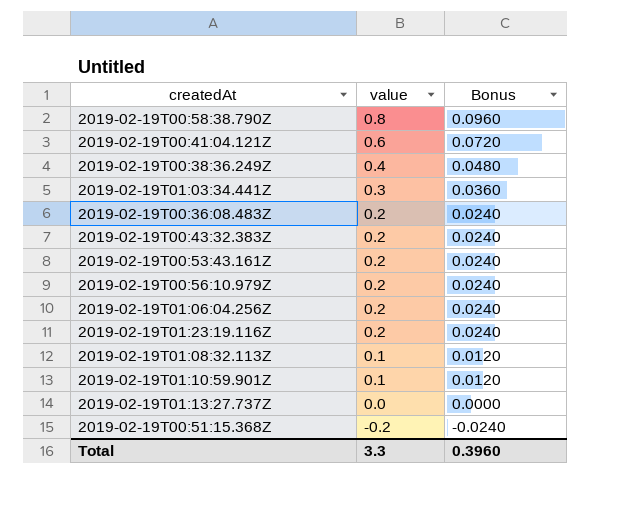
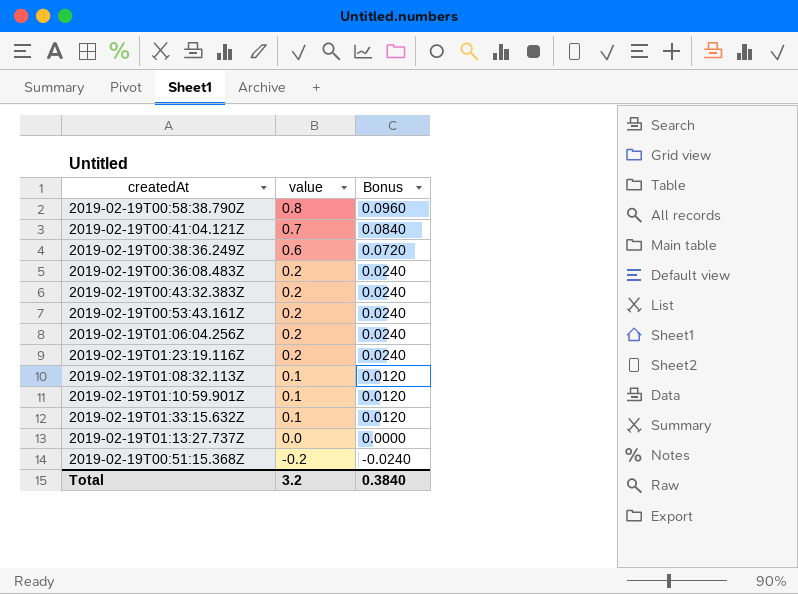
row 2019-02-19T01:03:34.441Z: 0.3 | 0.0360 -> none
row 2019-02-19T00:56:10.979Z: 0.2 | 0.0240 -> none
2019-02-19T00:41:04.121Z | value: 0.6 -> 0.7
2019-02-19T00:41:04.121Z | Bonus: 0.0720 -> 0.0840
2019-02-19T00:38:36.249Z | value: 0.4 -> 0.6
2019-02-19T00:38:36.249Z | Bonus: 0.0480 -> 0.0720
row 2019-02-19T01:33:15.632Z: none -> 0.1 | 0.0120
Total | value: 3.3 -> 3.2
Total | Bonus: 0.3960 -> 0.3840

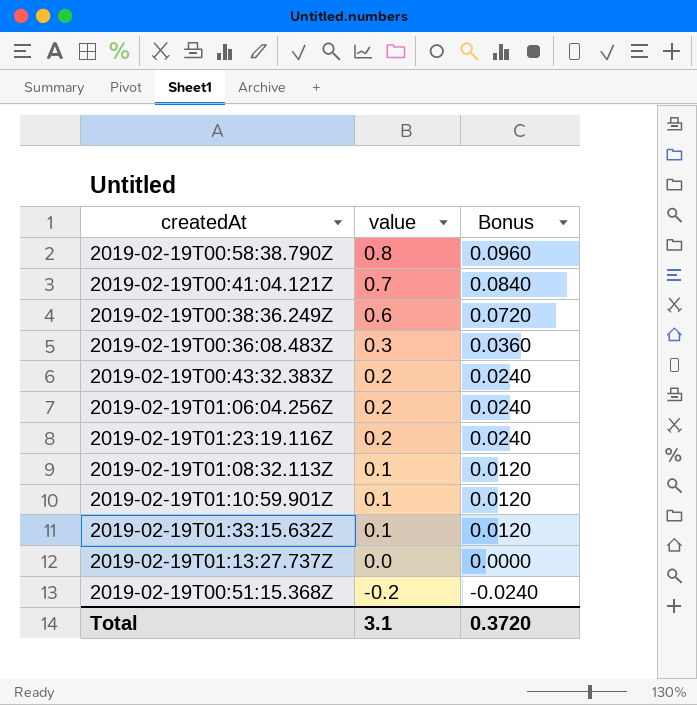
row 2019-02-19T00:53:43.161Z: 0.2 | 0.0240 -> none
2019-02-19T00:36:08.483Z | value: 0.2 -> 0.3
2019-02-19T00:36:08.483Z | Bonus: 0.0240 -> 0.0360
Total | value: 3.2 -> 3.1
Total | Bonus: 0.3840 -> 0.3720

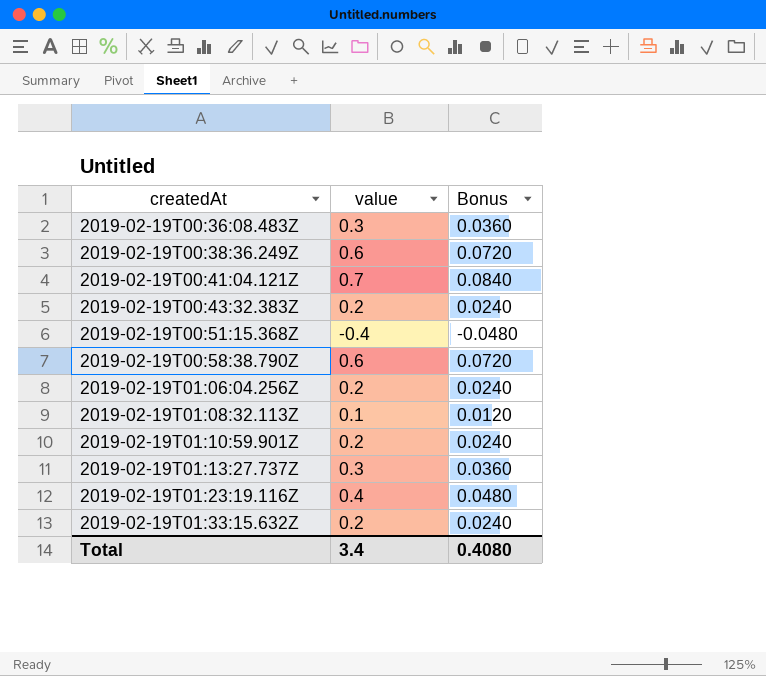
row order: value descending -> createdAt ascending
2019-02-19T00:51:15.368Z | value: -0.2 -> -0.4
2019-02-19T00:51:15.368Z | Bonus: -0.0240 -> -0.0480
2019-02-19T00:58:38.790Z | value: 0.8 -> 0.6
2019-02-19T00:58:38.790Z | Bonus: 0.0960 -> 0.0720
2019-02-19T01:10:59.901Z | value: 0.1 -> 0.2
2019-02-19T01:10:59.901Z | Bonus: 0.0120 -> 0.0240
2019-02-19T01:13:27.737Z | value: 0.0 -> 0.3
2019-02-19T01:13:27.737Z | Bonus: 0.0000 -> 0.0360
2019-02-19T01:23:19.116Z | value: 0.2 -> 0.4
2019-02-19T01:23:19.116Z | Bonus: 0.0240 -> 0.0480
2019-02-19T01:33:15.632Z | value: 0.1 -> 0.2
2019-02-19T01:33:15.632Z | Bonus: 0.0120 -> 0.0240
Total | value: 3.1 -> 3.4
Total | Bonus: 0.3720 -> 0.4080

